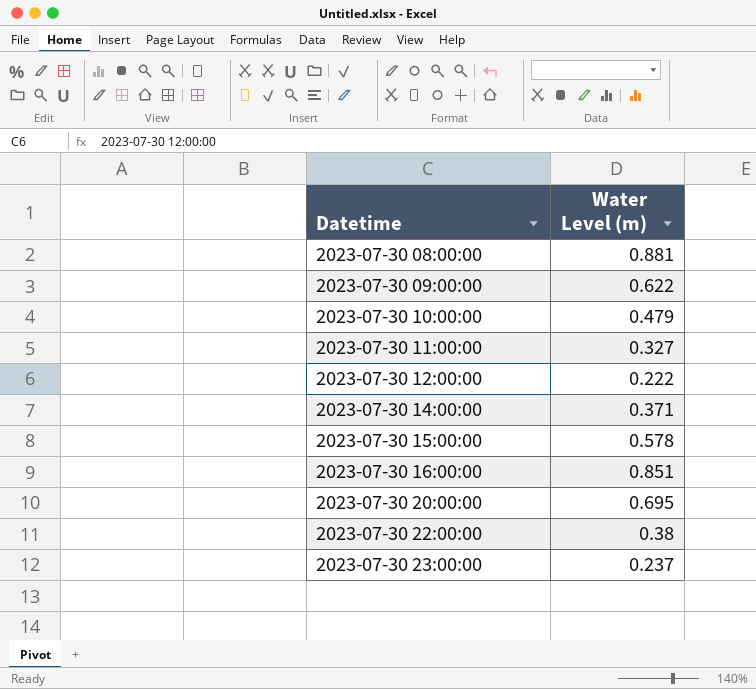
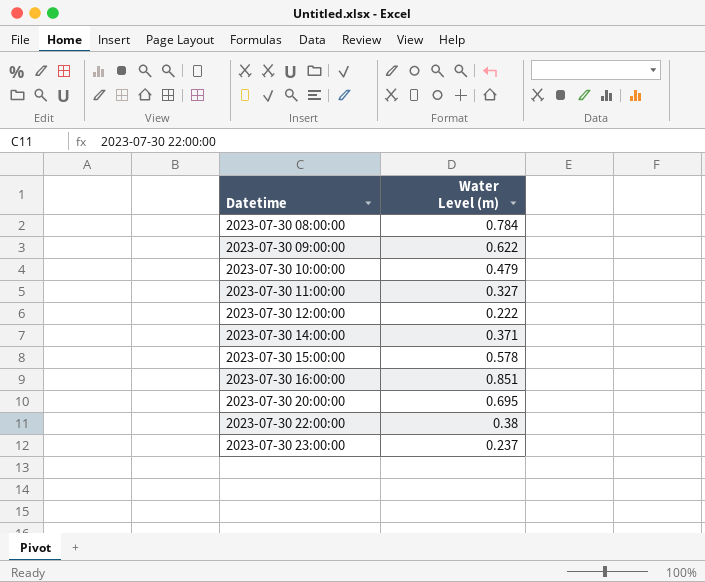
2023-07-30 08:00:00 | Water Level (m): 0.881 -> 0.784

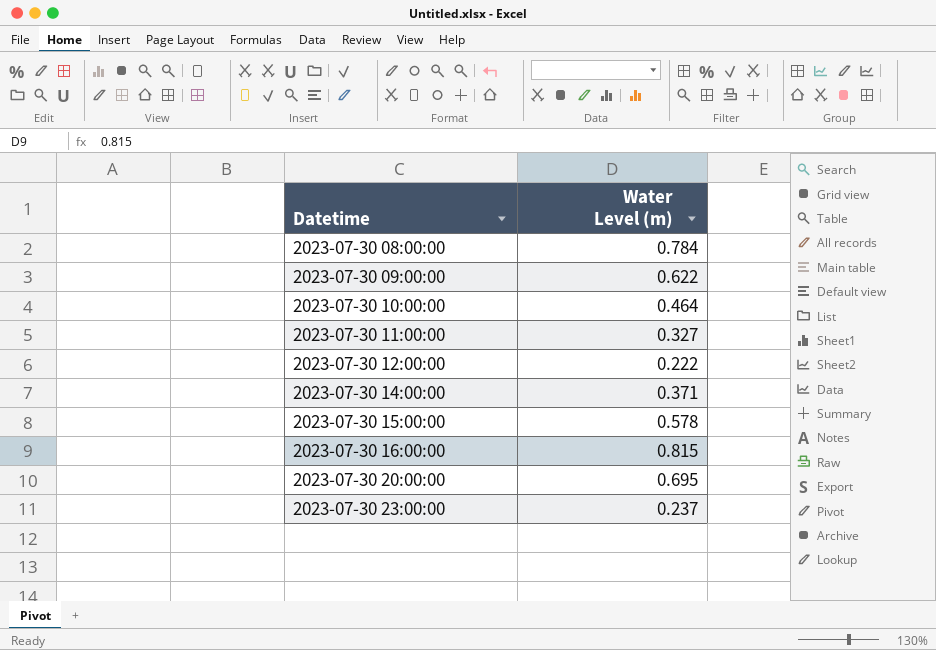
row 2023-07-30 22:00:00: 0.38 -> none
2023-07-30 10:00:00 | Water Level (m): 0.479 -> 0.464
2023-07-30 16:00:00 | Water Level (m): 0.851 -> 0.815

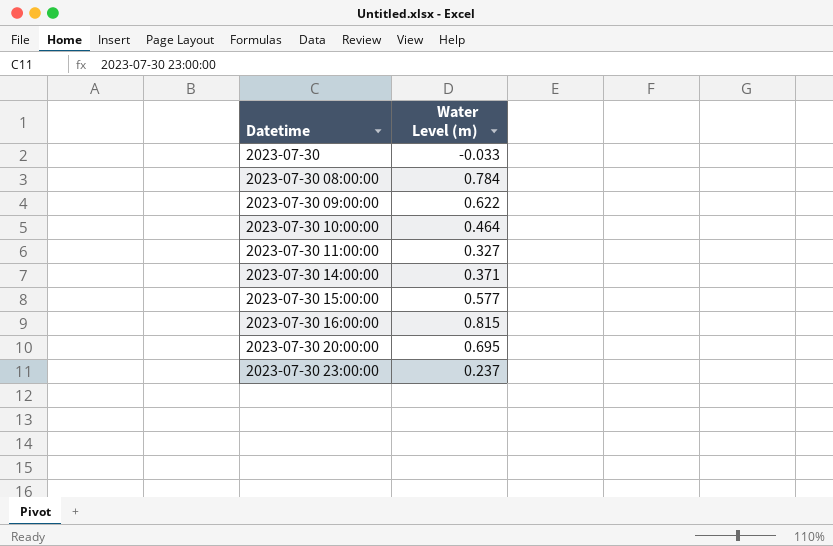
row 2023-07-30 12:00:00: 0.222 -> none
row 2023-07-30: none -> -0.033
2023-07-30 15:00:00 | Water Level (m): 0.578 -> 0.577

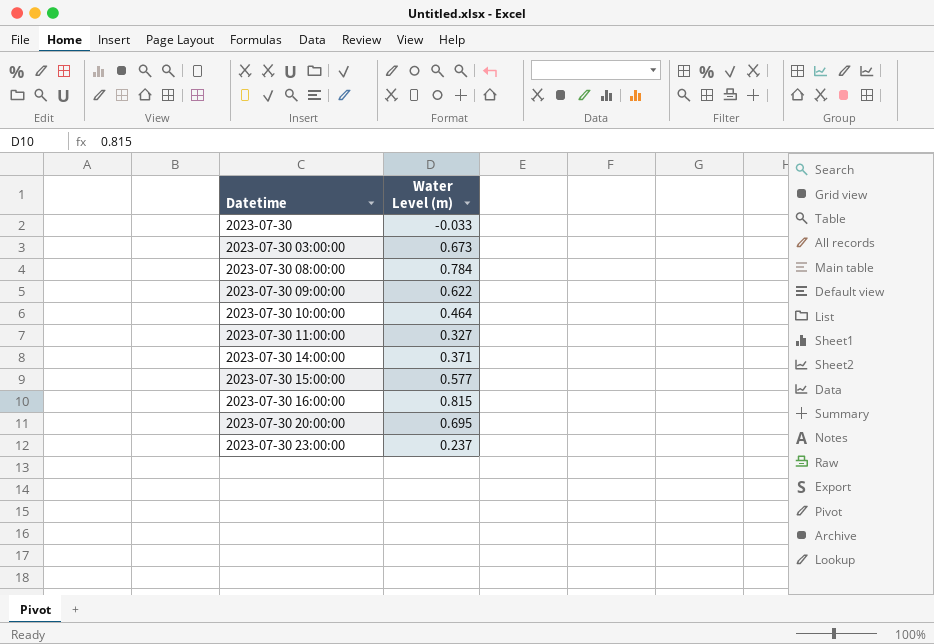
row 2023-07-30 03:00:00: none -> 0.673

